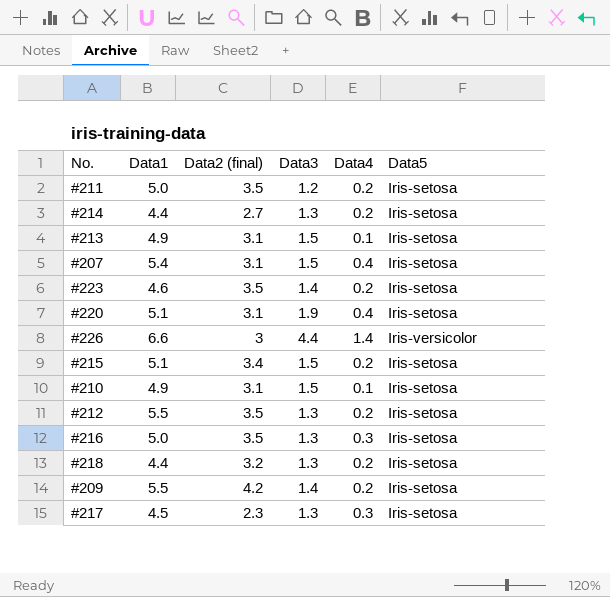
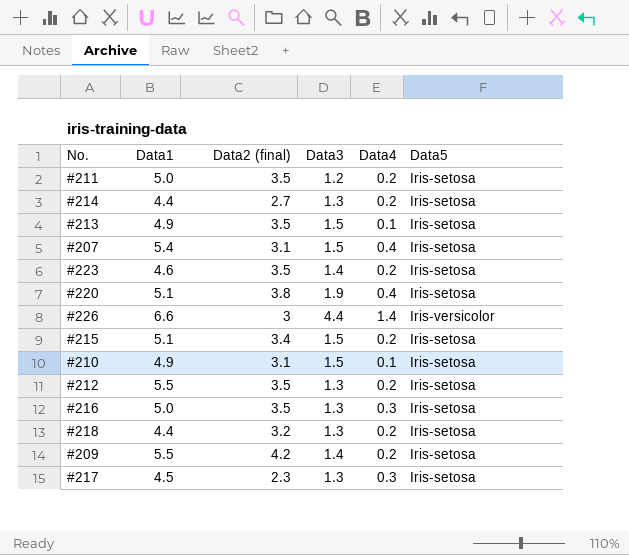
#213 | Data2 (final): 3.1 -> 3.5
#220 | Data2 (final): 3.1 -> 3.8

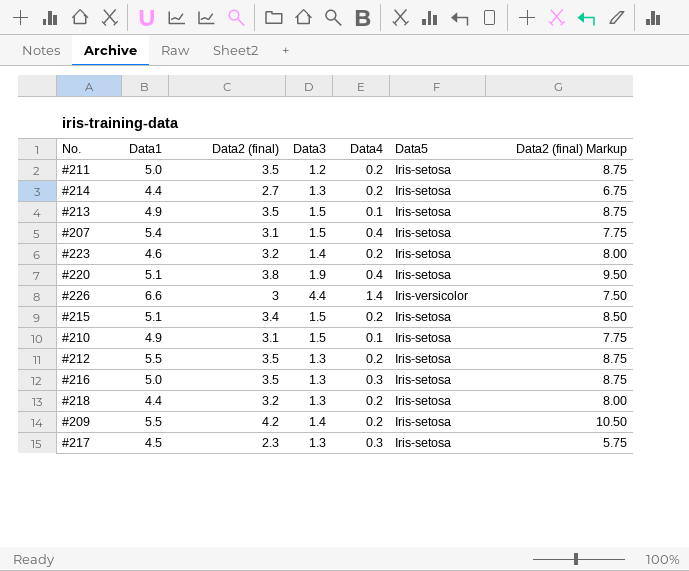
column Data2 (final) Markup | formula: none -> [Data2 (final)] * 2.5
#223 | Data2 (final): 3.5 -> 3.2

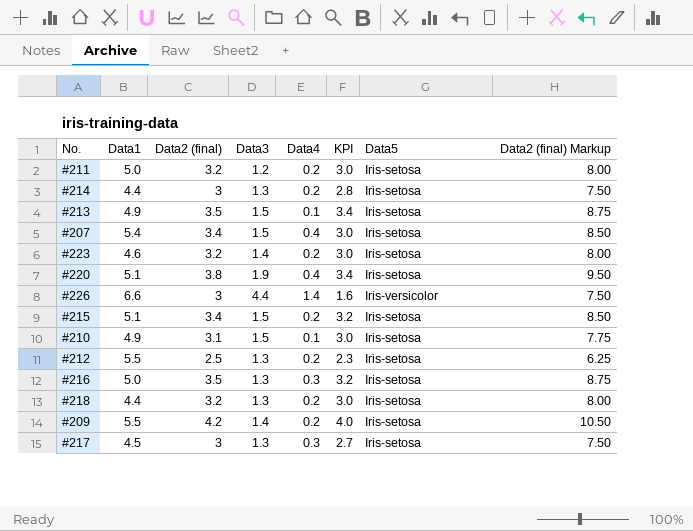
column KPI | formula: none -> [Data2 (final)] - [Data4]
#211 | Data2 (final): 3.5 -> 3.2
#211 | Data2 (final) Markup: 8.75 -> 8.00
#214 | Data2 (final): 2.7 -> 3
#214 | Data2 (final) Markup: 6.75 -> 7.50
#207 | Data2 (final): 3.1 -> 3.4
#207 | Data2 (final) Markup: 7.75 -> 8.50
#212 | Data2 (final): 3.5 -> 2.5
#212 | Data2 (final) Markup: 8.75 -> 6.25
#217 | Data2 (final): 2.3 -> 3
#217 | Data2 (final) Markup: 5.75 -> 7.50

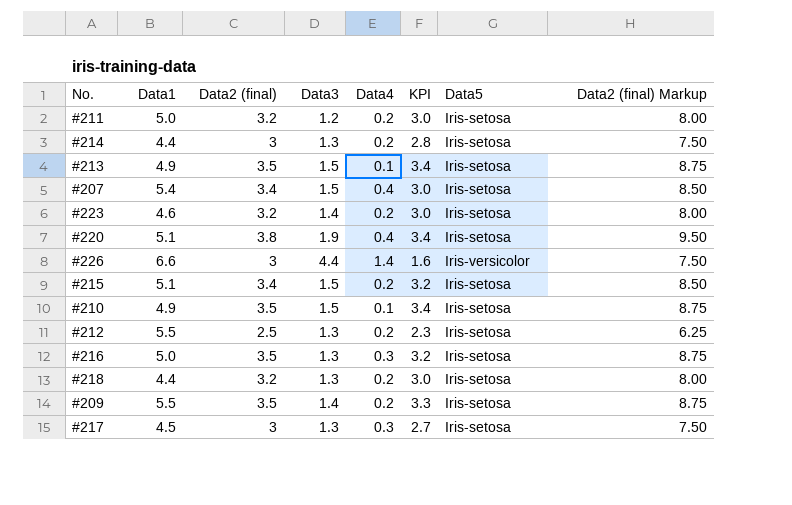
#210 | Data2 (final): 3.1 -> 3.5
#210 | KPI: 3.0 -> 3.4
#210 | Data2 (final) Markup: 7.75 -> 8.75
#209 | Data2 (final): 4.2 -> 3.5
#209 | KPI: 4.0 -> 3.3
#209 | Data2 (final) Markup: 10.50 -> 8.75

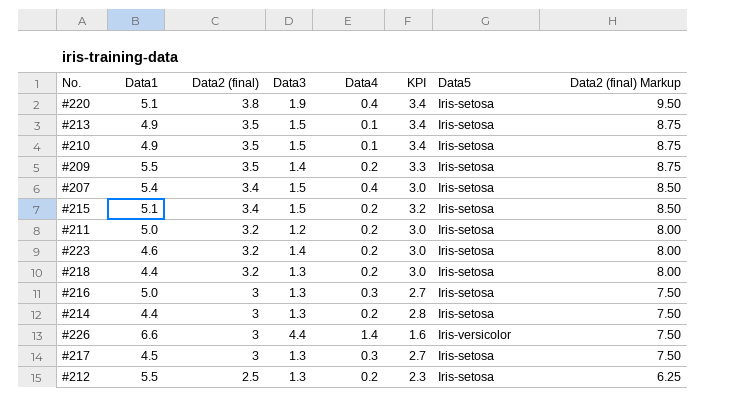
row order: none -> Data2 (final) descending
#216 | Data2 (final): 3.5 -> 3
#216 | KPI: 3.2 -> 2.7
#216 | Data2 (final) Markup: 8.75 -> 7.50

